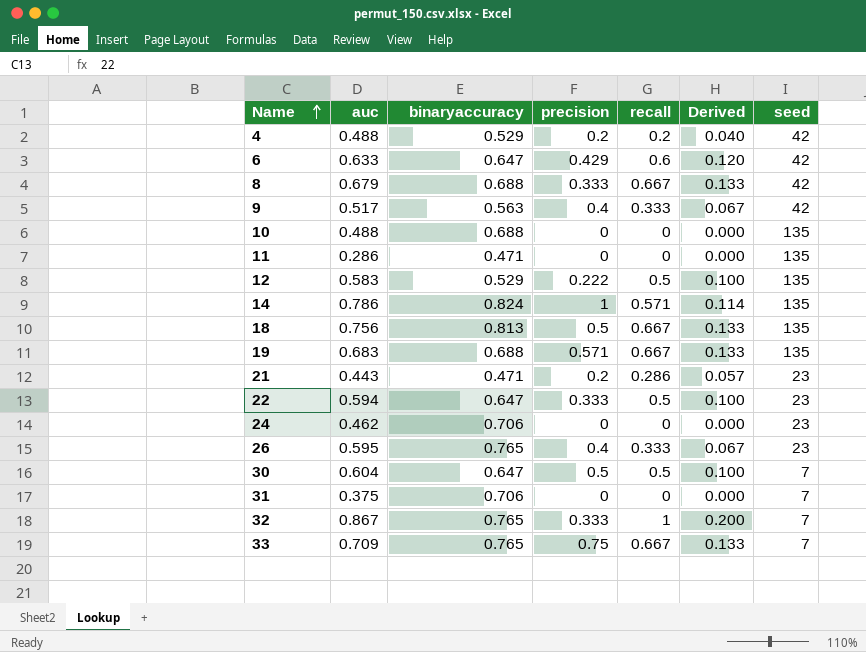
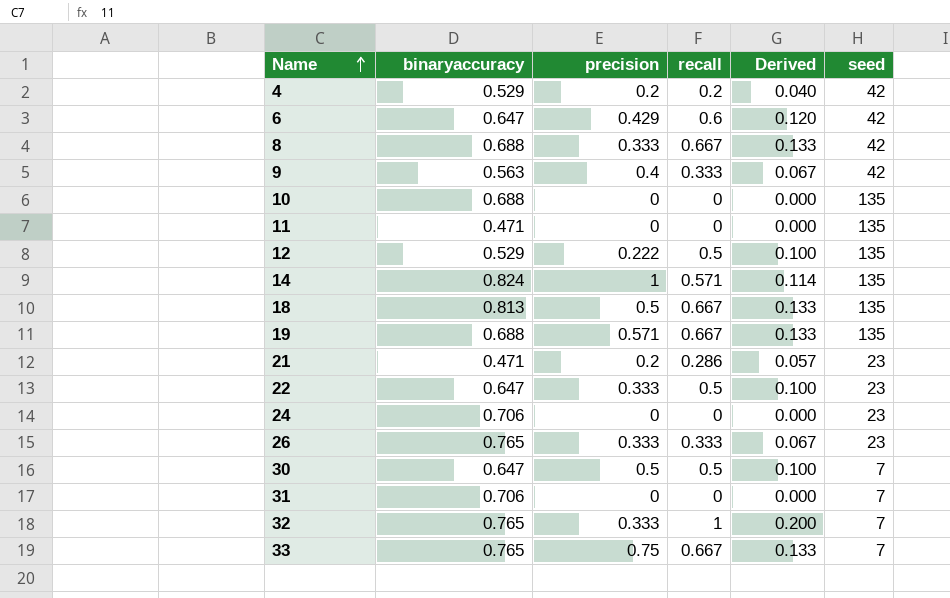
column auc | position: 2 -> none
26 | precision: 0.4 -> 0.333

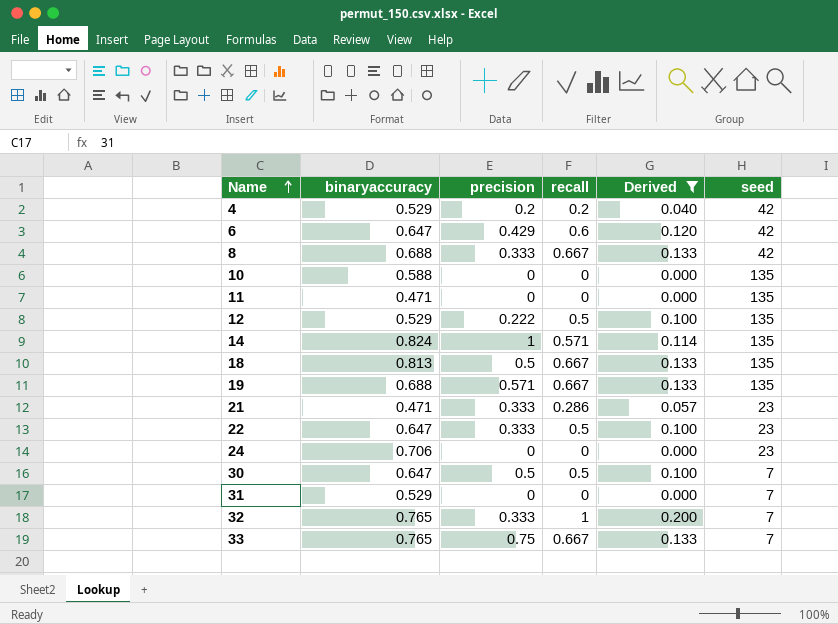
filter: none -> Derived != 0.067
10 | binaryaccuracy: 0.688 -> 0.588
21 | precision: 0.2 -> 0.333
31 | binaryaccuracy: 0.706 -> 0.529

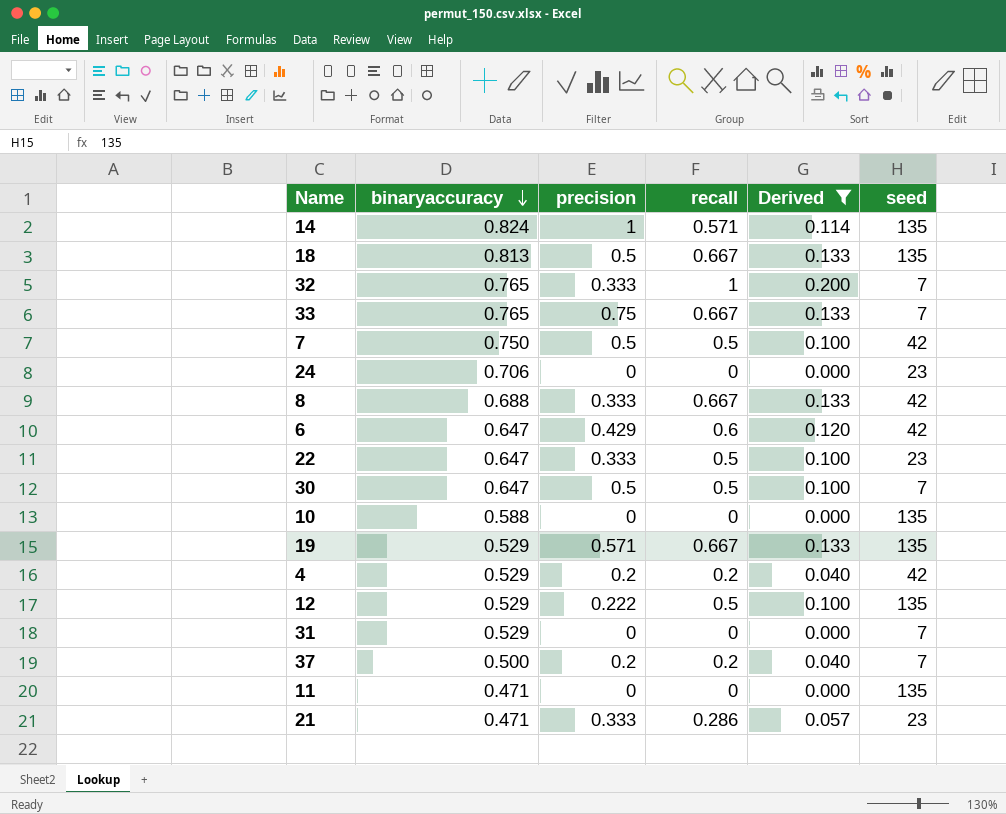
row order: Name ascending -> binaryaccuracy descending
row 7: none -> 0.750 | 0.5 | 0.5 | 0.100 | 42
19 | binaryaccuracy: 0.688 -> 0.529
row 37: none -> 0.500 | 0.2 | 0.2 | 0.040 | 7

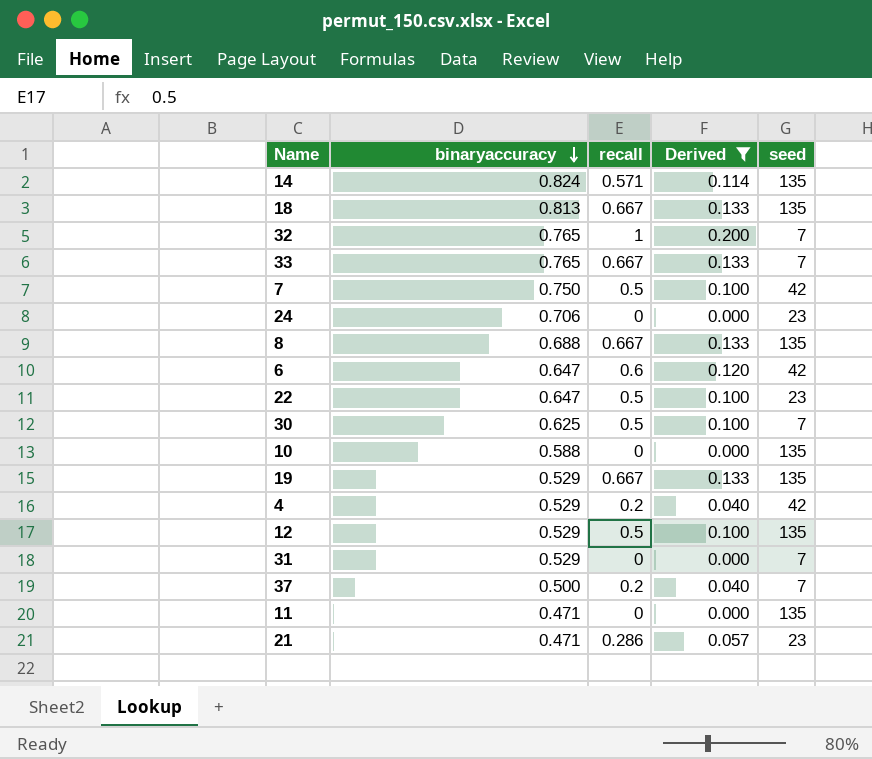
column precision | position: 3 -> none
8 | seed: 42 -> 135
30 | binaryaccuracy: 0.647 -> 0.625

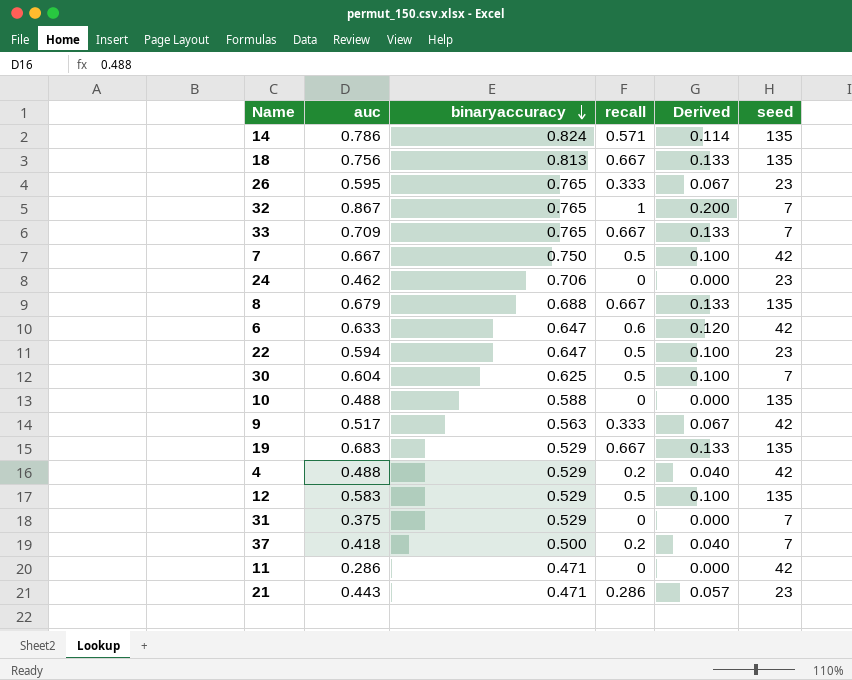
filter: Derived != 0.067 -> none
column auc | position: none -> 2
11 | seed: 135 -> 42

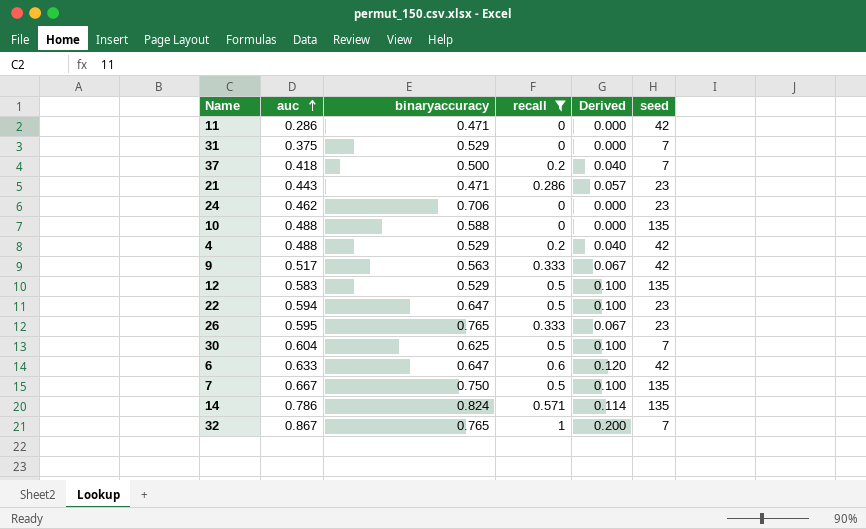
filter: none -> recall != 0.667
row order: binaryaccuracy descending -> auc ascending
7 | seed: 42 -> 135

